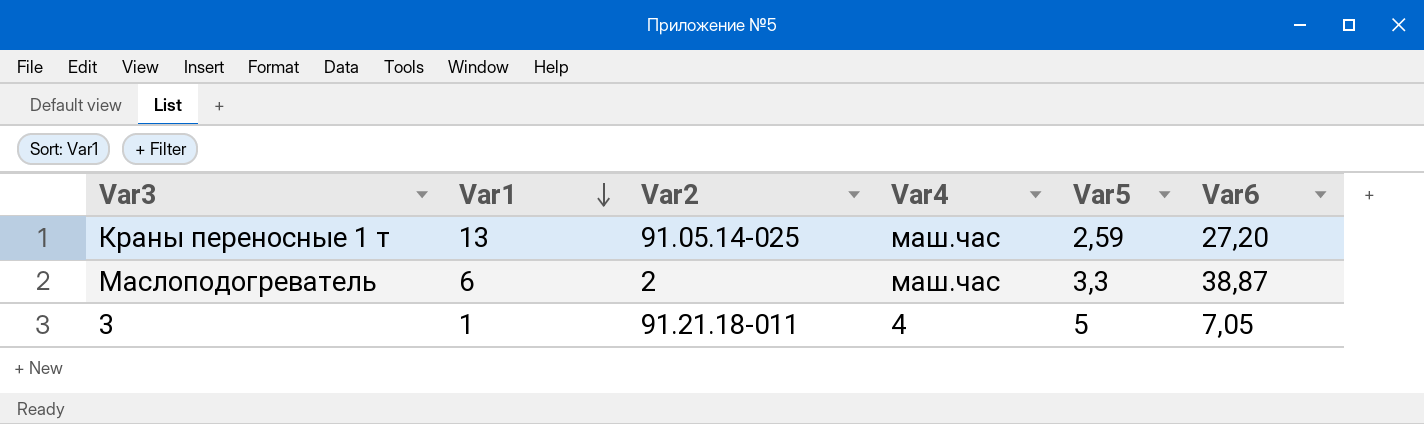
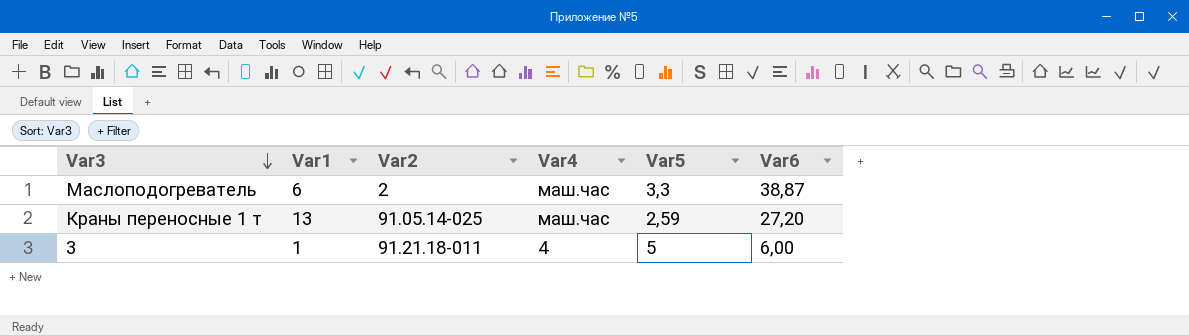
row order: Var1 descending -> Var3 descending
3 | Var6: 7,05 -> 6,00

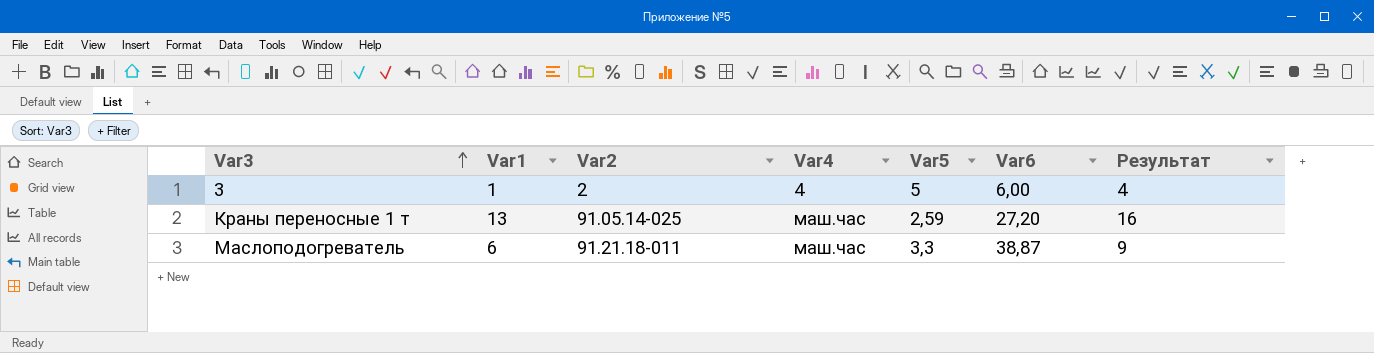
row order: Var3 descending -> Var3 ascending
column Результат | formula: none -> [Var1] + 3
3 | Var2: 91.21.18-011 -> 2
Маслоподогреватель | Var2: 2 -> 91.21.18-011

